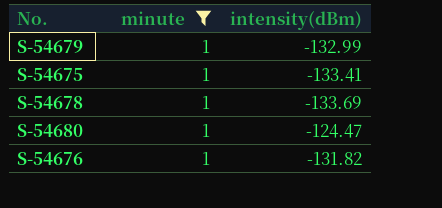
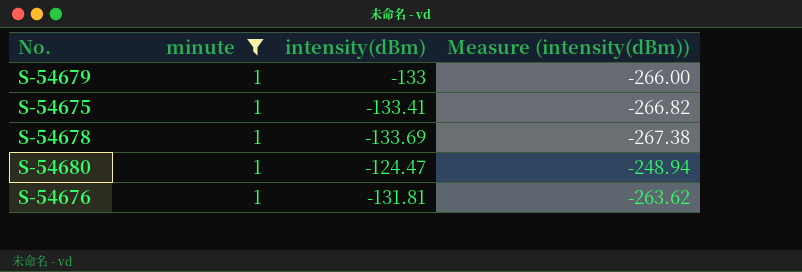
column Measure (intensity(dBm)) | formula: none -> [intensity(dBm)] * 2
S-54679 | intensity(dBm): -132.99 -> -133
S-54676 | intensity(dBm): -131.82 -> -131.81

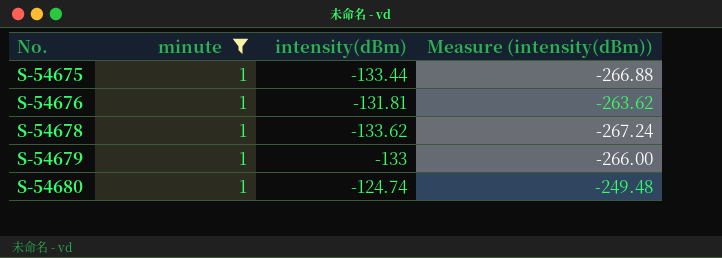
row order: none -> No. ascending
S-54675 | intensity(dBm): -133.41 -> -133.44
S-54675 | Measure (intensity(dBm)): -266.82 -> -266.88
S-54678 | intensity(dBm): -133.69 -> -133.62
S-54678 | Measure (intensity(dBm)): -267.38 -> -267.24
S-54680 | intensity(dBm): -124.47 -> -124.74
S-54680 | Measure (intensity(dBm)): -248.94 -> -249.48

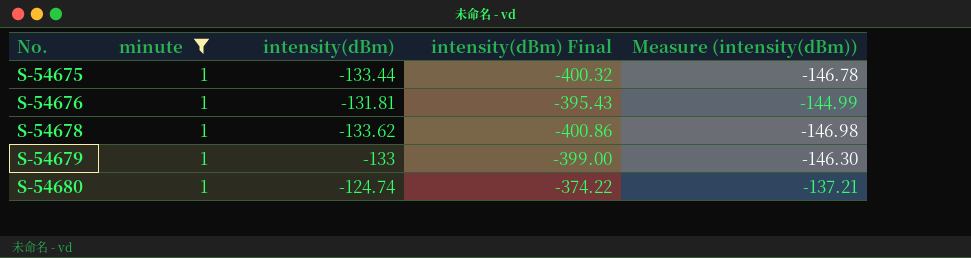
column intensity(dBm) Final | formula: none -> [intensity(dBm)] * 3
column Measure (intensity(dBm)) | formula: [intensity(dBm)] * 2 -> [intensity(dBm)] * 1.1

